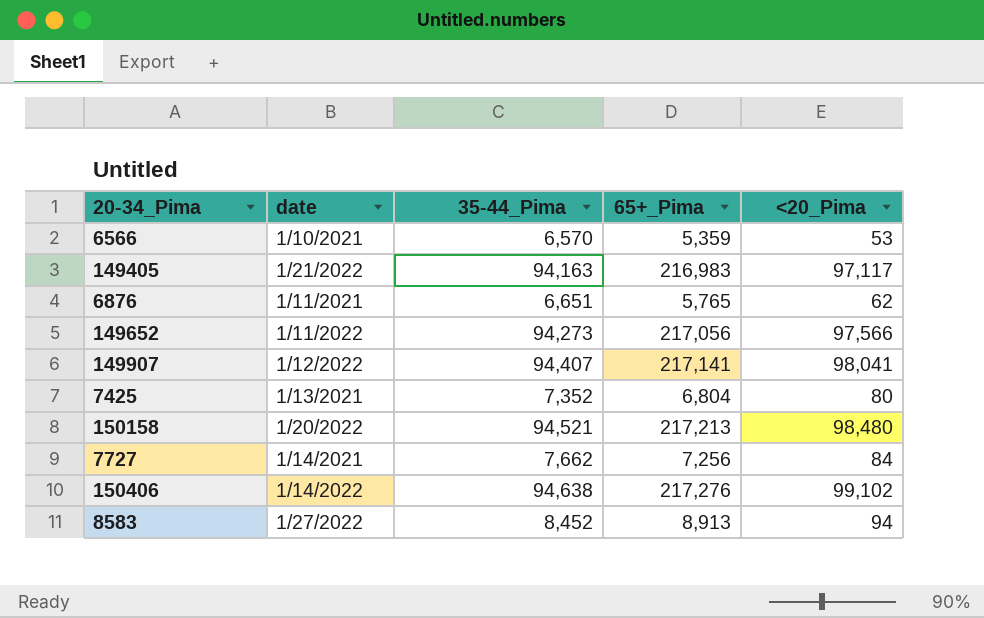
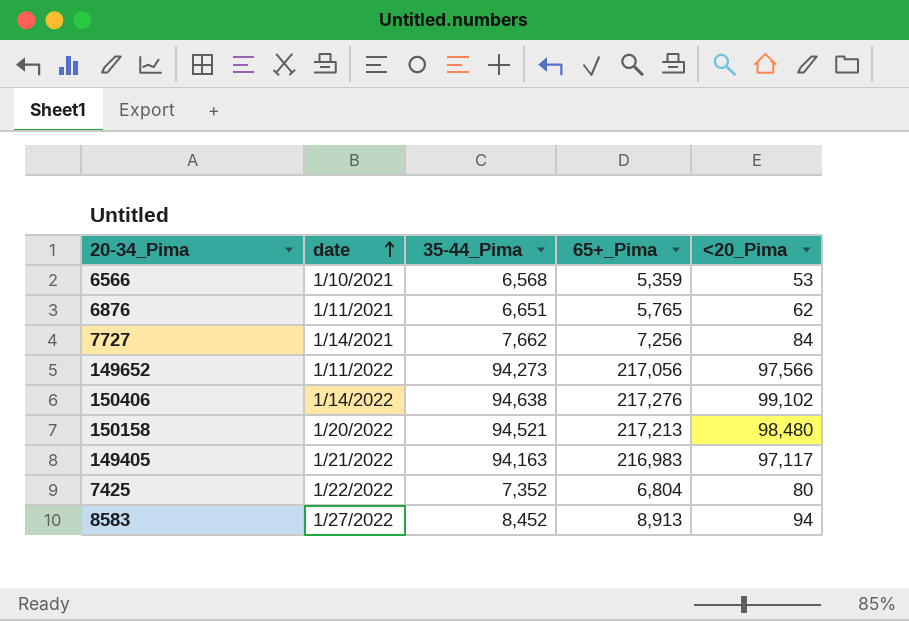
row order: none -> date ascending
row 149907: 1/12/2022 | 94,407 | 217,141 | 98,041 -> none
6566 | 35-44_Pima: 6,570 -> 6,568
7425 | date: 1/13/2021 -> 1/22/2022

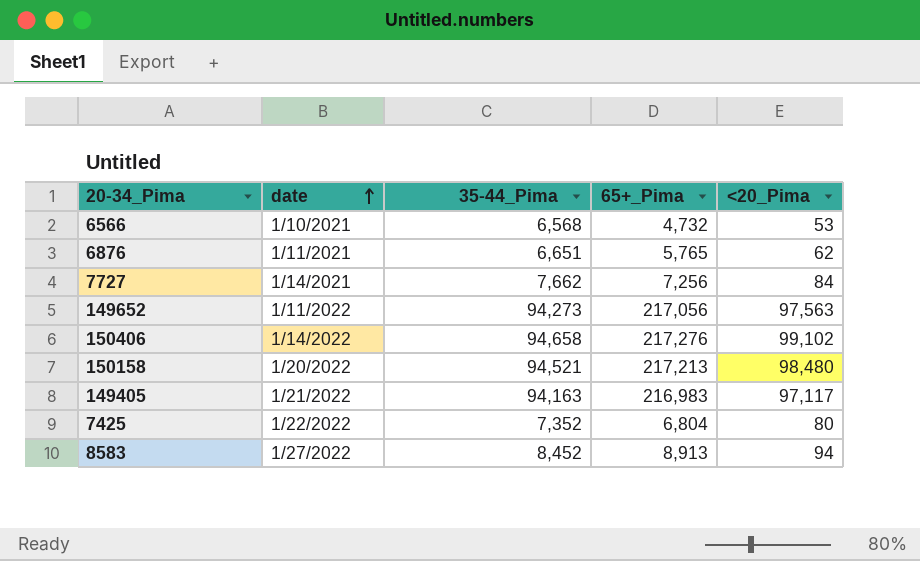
6566 | 65+_Pima: 5,359 -> 4,732
149652 | <20_Pima: 97,566 -> 97,563
150406 | 35-44_Pima: 94,638 -> 94,658

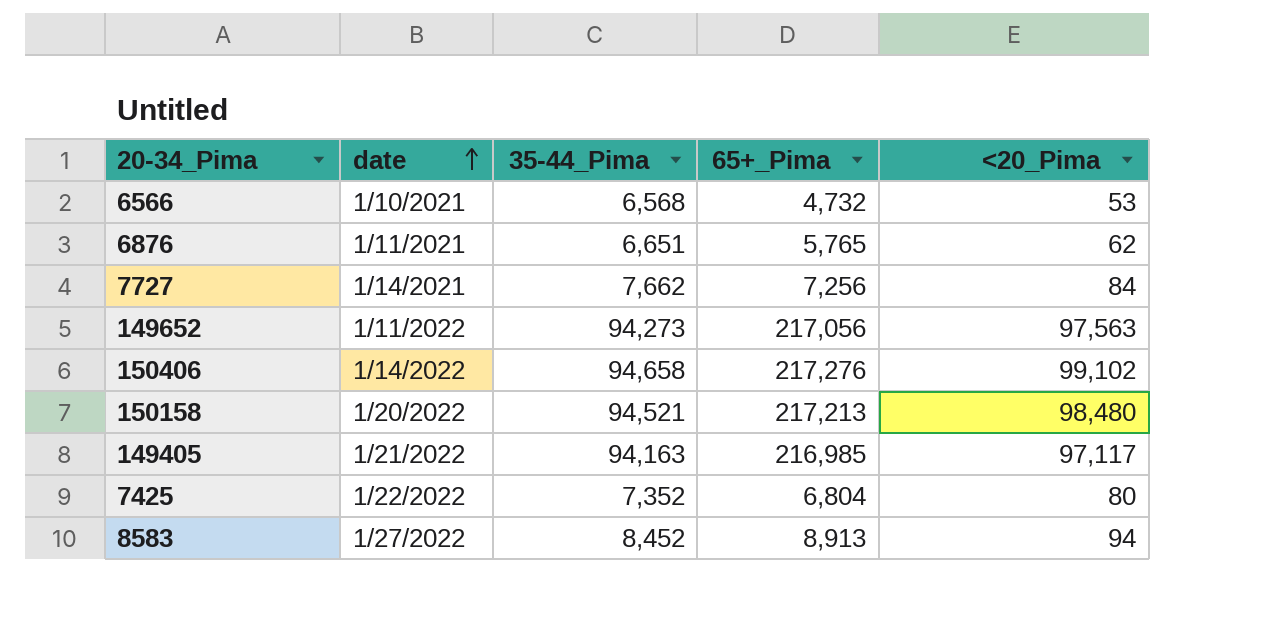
149405 | 65+_Pima: 216,983 -> 216,985

